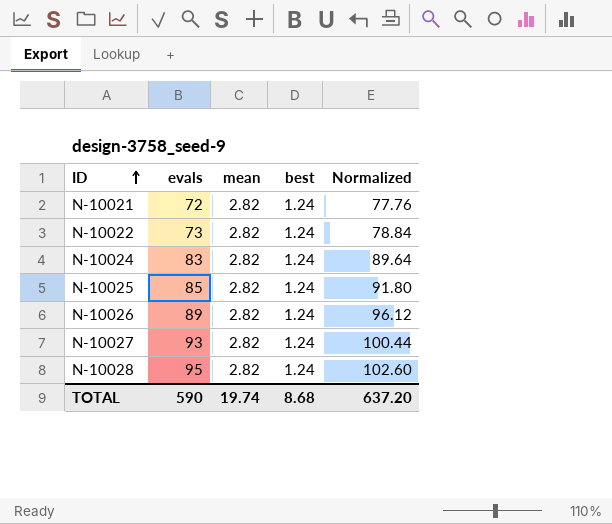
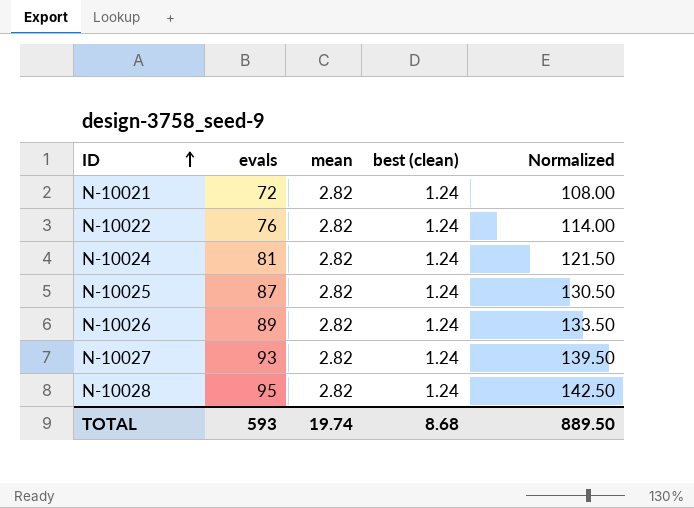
column name: best -> best (clean)
column Normalized | formula: [evals] * 1.08 -> [evals] * 1.5
N-10022 | evals: 73 -> 76
N-10024 | evals: 83 -> 81
N-10025 | evals: 85 -> 87
TOTAL | evals: 590 -> 593
TOTAL | Normalized: 637.20 -> 889.50

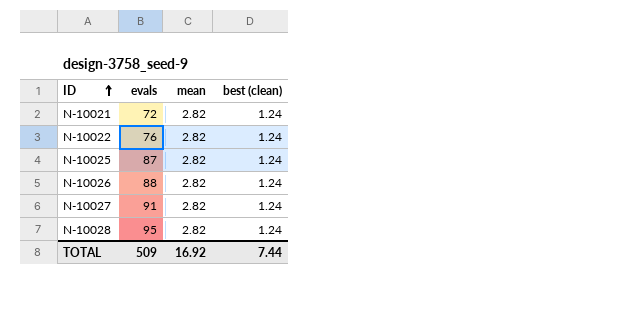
column Normalized | formula: [evals] * 1.5 -> none
row N-10024: 81 | 2.82 | 1.24 | 121.50 -> none
N-10026 | evals: 89 -> 88
N-10027 | evals: 93 -> 91
TOTAL | evals: 593 -> 509
TOTAL | mean: 19.74 -> 16.92
TOTAL | best (clean): 8.68 -> 7.44

